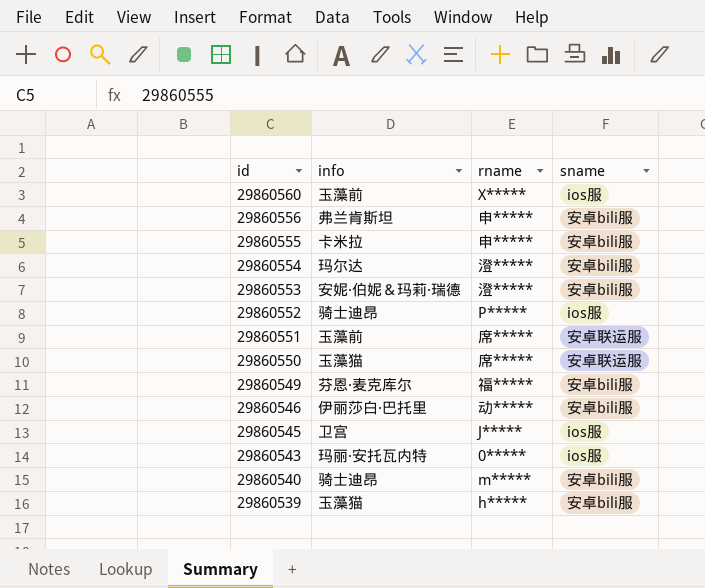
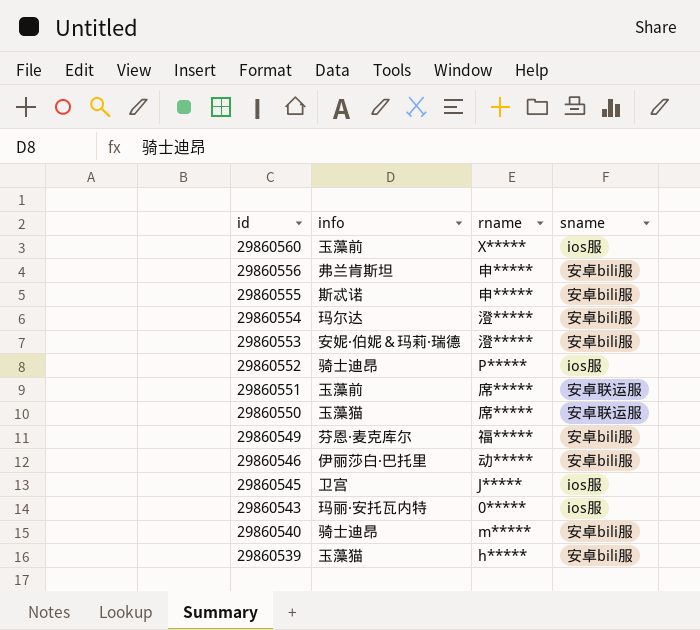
29860555 | info: 卡米拉 -> 斯忒诺

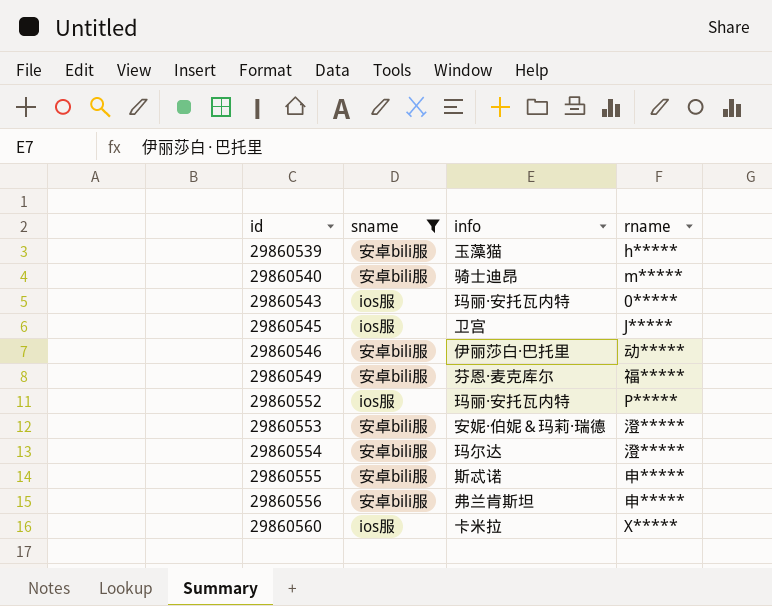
filter: none -> sname != 安卓联运服
row order: id descending -> id ascending
column sname | position: 4 -> 2
29860552 | info: 骑士迪昂 -> 玛丽·安托瓦内特
29860560 | info: 玉藻前 -> 卡米拉

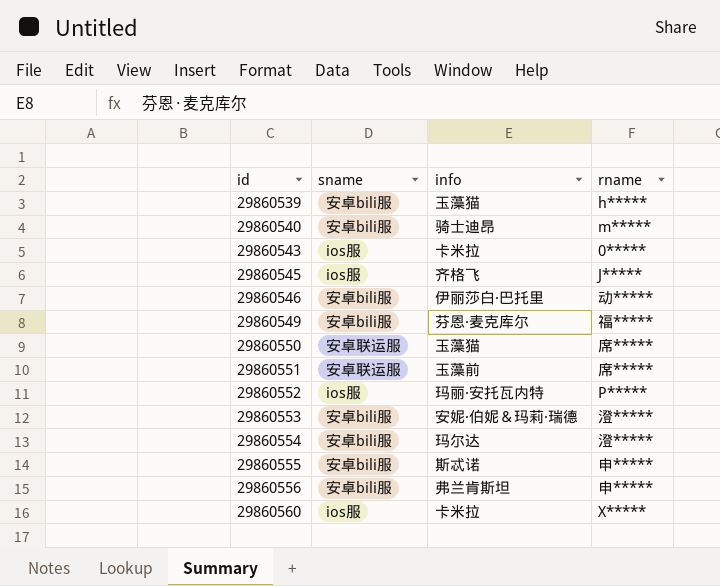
filter: sname != 安卓联运服 -> none
29860543 | info: 玛丽·安托瓦内特 -> 卡米拉
29860545 | info: 卫宫 -> 齐格飞

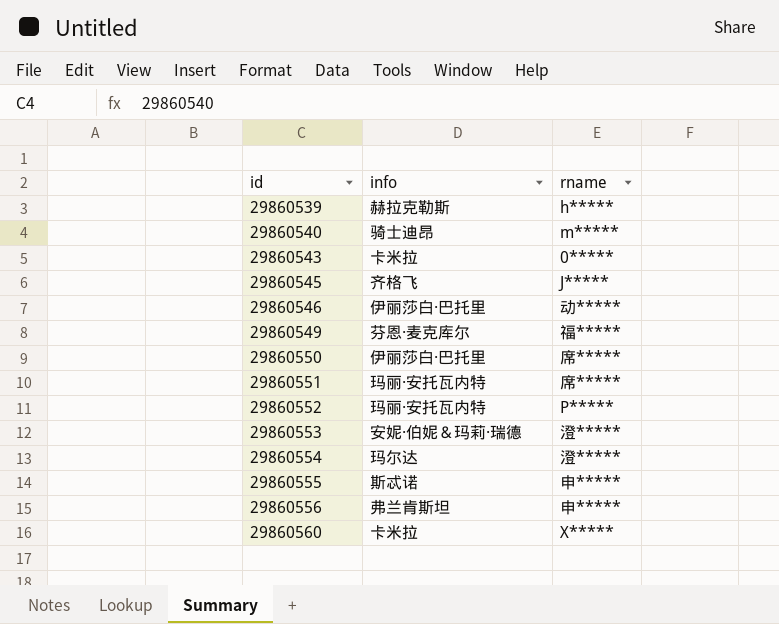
column sname | position: 2 -> none
29860539 | info: 玉藻猫 -> 赫拉克勒斯
29860550 | info: 玉藻猫 -> 伊丽莎白·巴托里
29860551 | info: 玉藻前 -> 玛丽·安托瓦内特

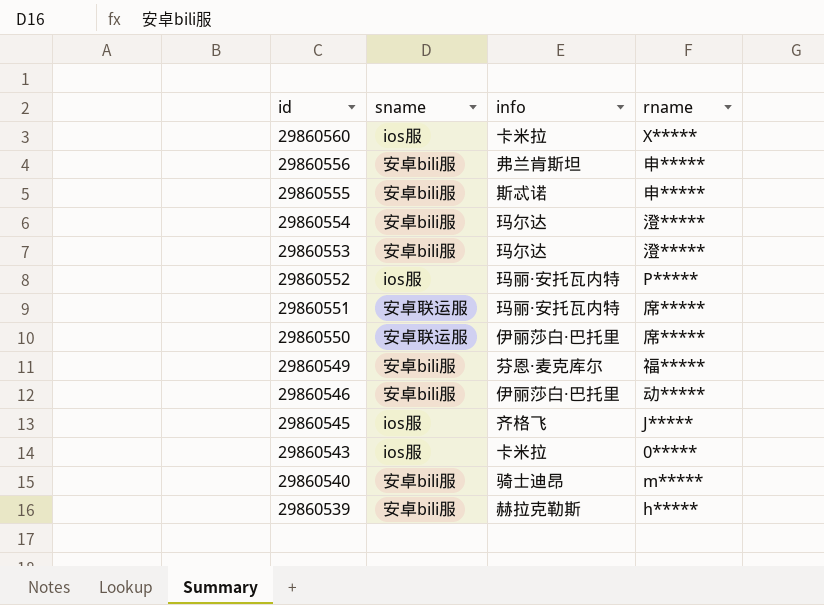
row order: id ascending -> id descending
column sname | position: none -> 2
29860553 | info: 安妮·伯妮＆玛莉·瑞德 -> 玛尔达

